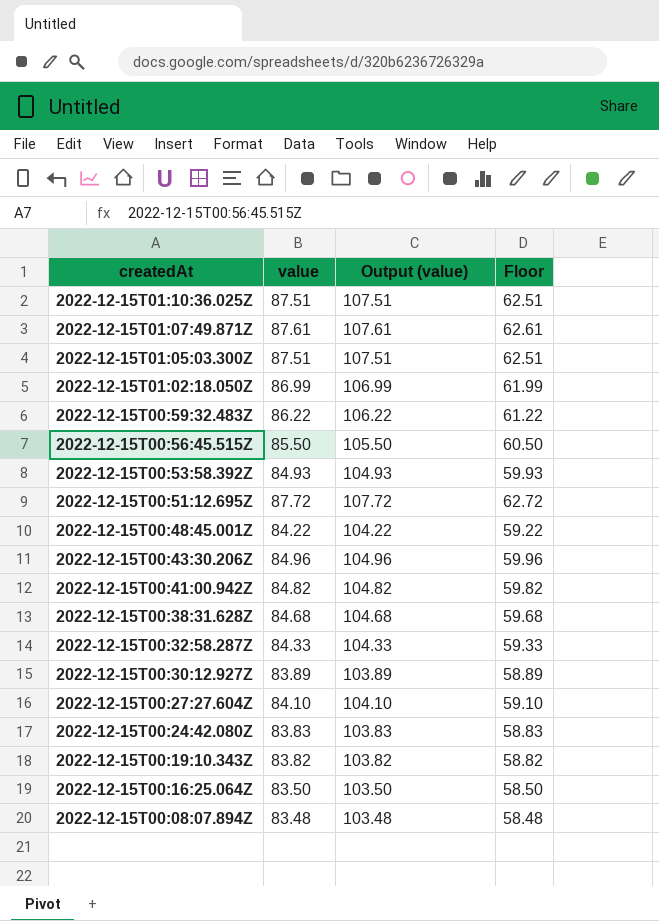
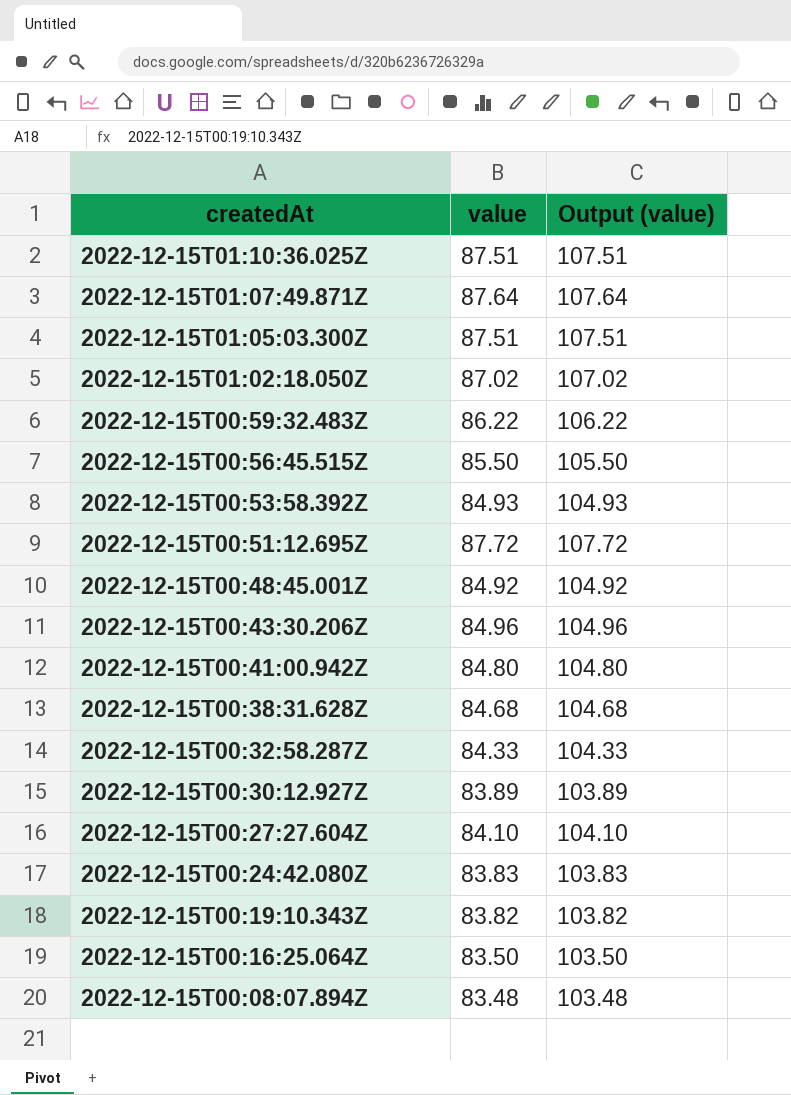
column Floor | formula: [value] - 25 -> none
2022-12-15T01:07:49.871Z | value: 87.61 -> 87.64
2022-12-15T01:07:49.871Z | Output (value): 107.61 -> 107.64
2022-12-15T01:02:18.050Z | value: 86.99 -> 87.02
2022-12-15T01:02:18.050Z | Output (value): 106.99 -> 107.02
2022-12-15T00:48:45.001Z | value: 84.22 -> 84.92
2022-12-15T00:48:45.001Z | Output (value): 104.22 -> 104.92
2022-12-15T00:41:00.942Z | value: 84.82 -> 84.80
2022-12-15T00:41:00.942Z | Output (value): 104.82 -> 104.80

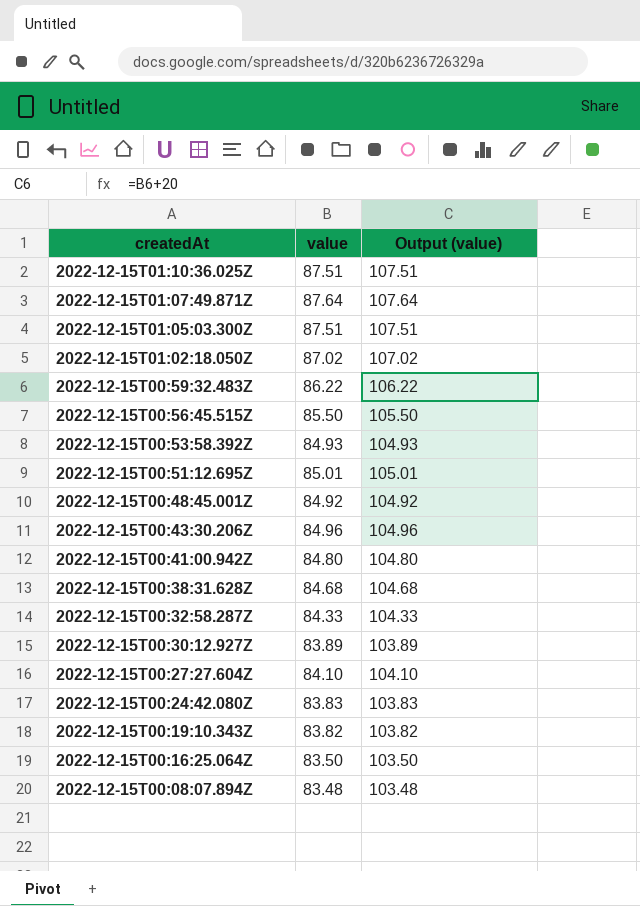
2022-12-15T00:51:12.695Z | value: 87.72 -> 85.01
2022-12-15T00:51:12.695Z | Output (value): 107.72 -> 105.01

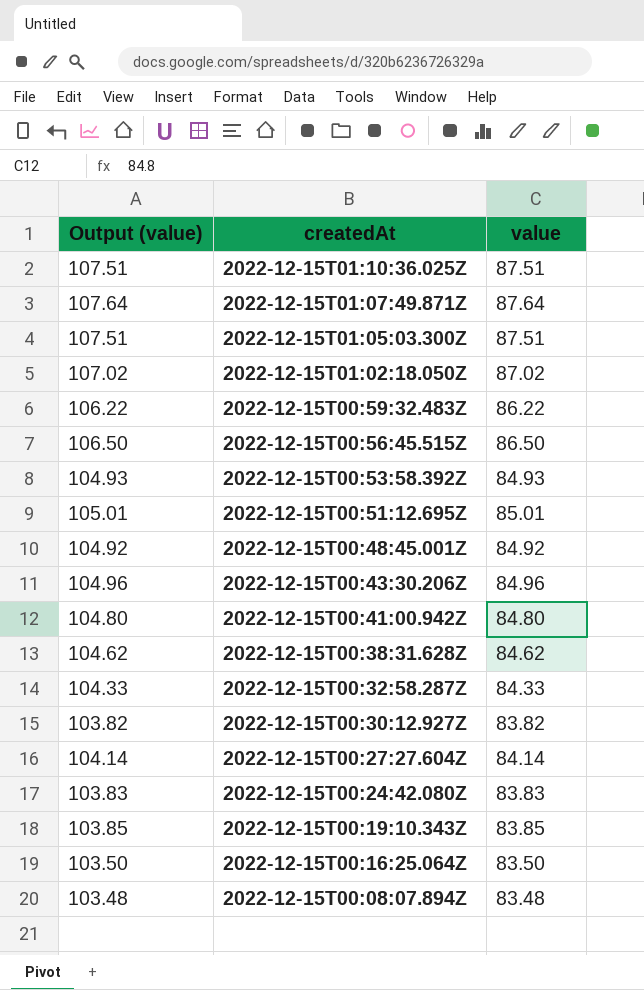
column Output (value) | position: 3 -> 1
2022-12-15T00:56:45.515Z | Output (value): 105.50 -> 106.50
2022-12-15T00:56:45.515Z | value: 85.50 -> 86.50
2022-12-15T00:38:31.628Z | Output (value): 104.68 -> 104.62
2022-12-15T00:38:31.628Z | value: 84.68 -> 84.62
2022-12-15T00:30:12.927Z | Output (value): 103.89 -> 103.82
2022-12-15T00:30:12.927Z | value: 83.89 -> 83.82
2022-12-15T00:27:27.604Z | Output (value): 104.10 -> 104.14
2022-12-15T00:27:27.604Z | value: 84.10 -> 84.14
2022-12-15T00:19:10.343Z | Output (value): 103.82 -> 103.85
2022-12-15T00:19:10.343Z | value: 83.82 -> 83.85

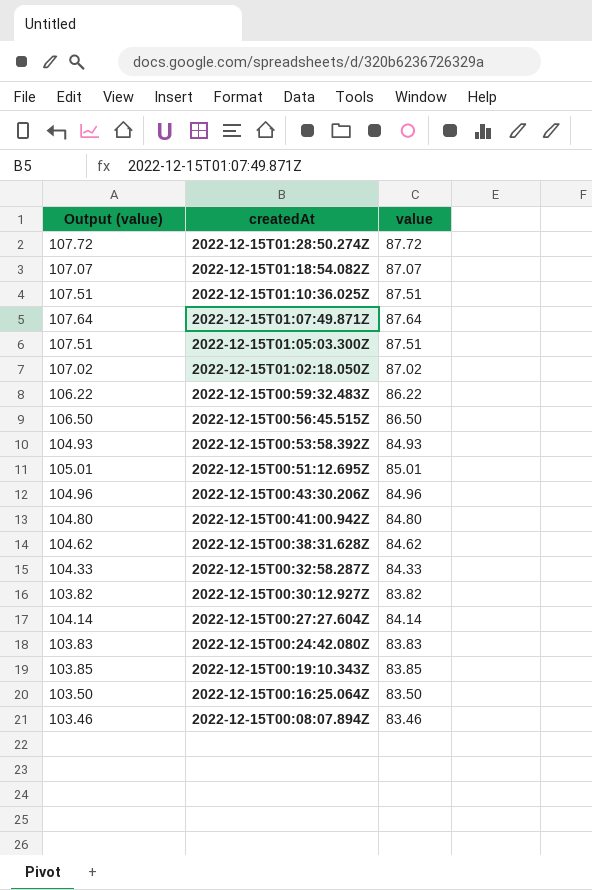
row 2022-12-15T00:48:45.001Z: 104.92 | 84.92 -> none
row 2022-12-15T01:28:50.274Z: none -> 107.72 | 87.72
row 2022-12-15T01:18:54.082Z: none -> 107.07 | 87.07
2022-12-15T00:08:07.894Z | Output (value): 103.48 -> 103.46
2022-12-15T00:08:07.894Z | value: 83.48 -> 83.46

